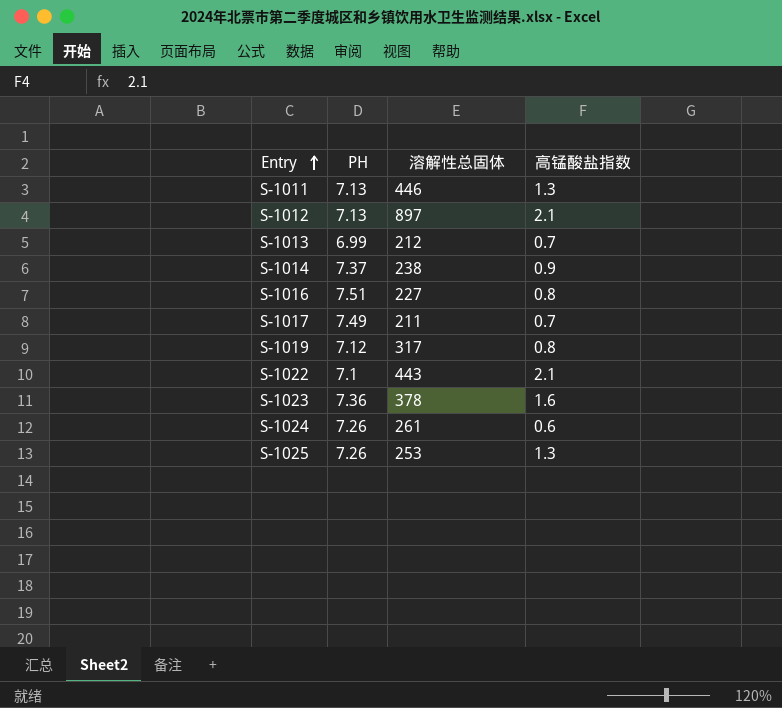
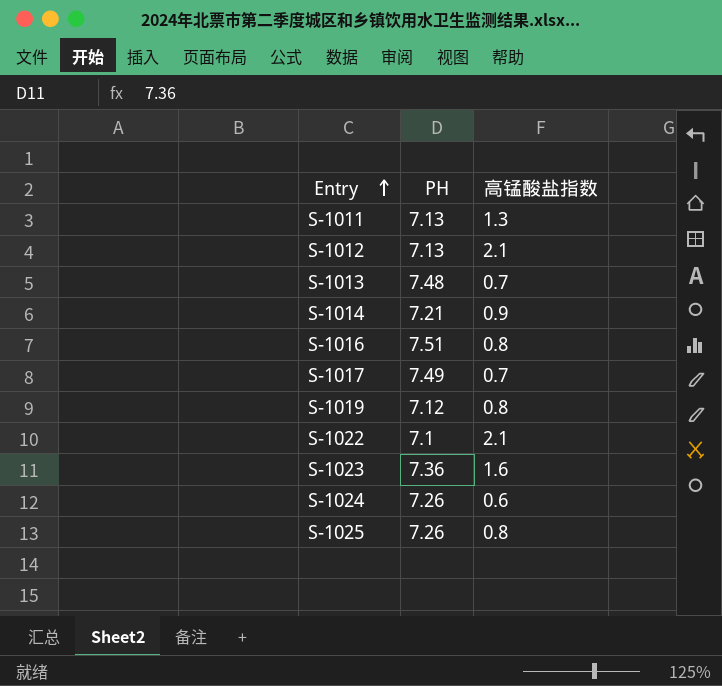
column 溶解性总固体 | position: 3 -> none
S-1013 | PH: 6.99 -> 7.48
S-1014 | PH: 7.37 -> 7.21
S-1025 | 高锰酸盐指数: 1.3 -> 0.8

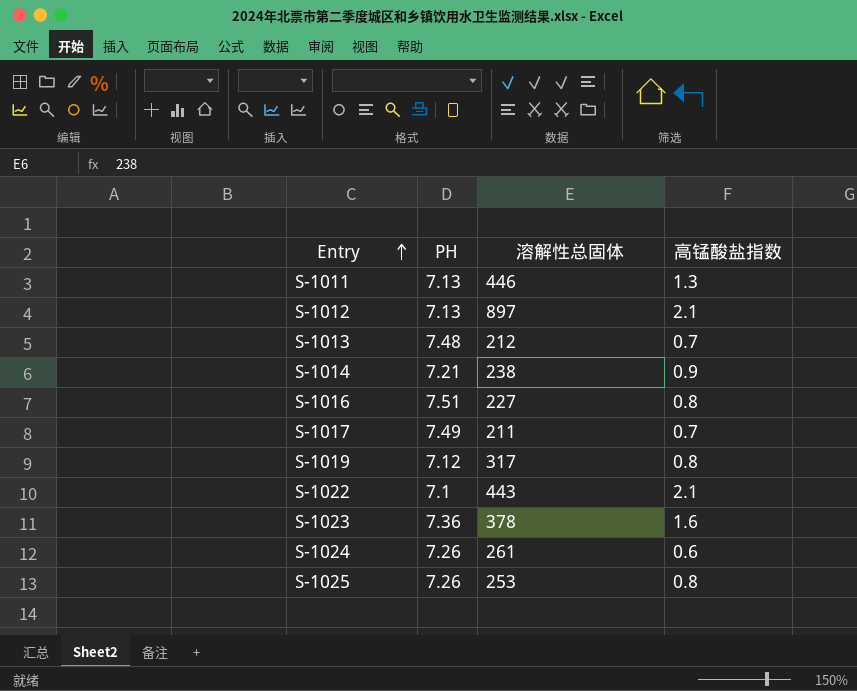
column 溶解性总固体 | position: none -> 3

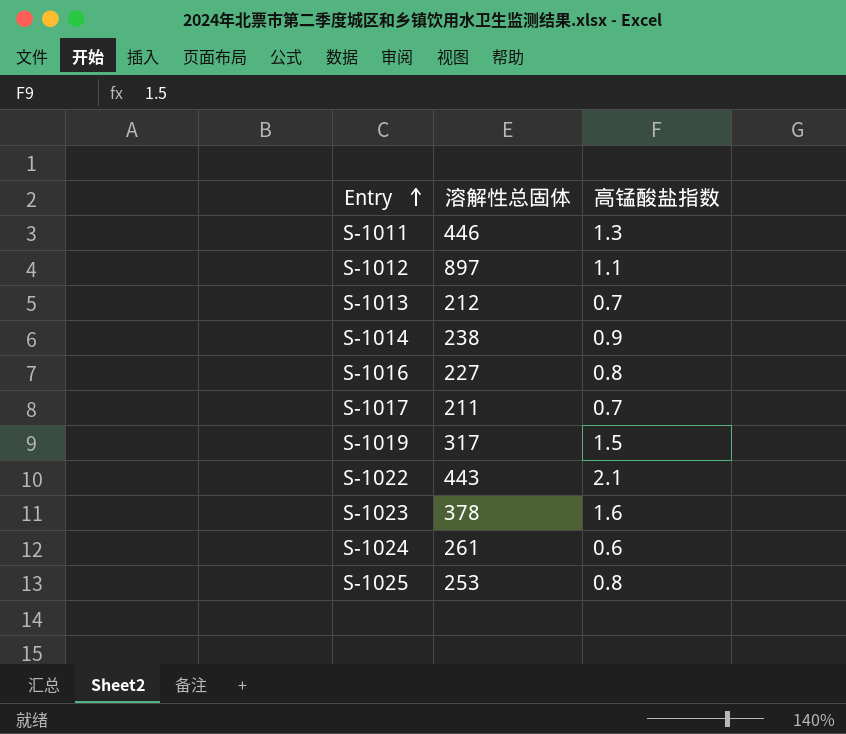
column PH | position: 2 -> none
S-1012 | 高锰酸盐指数: 2.1 -> 1.1
S-1019 | 高锰酸盐指数: 0.8 -> 1.5

